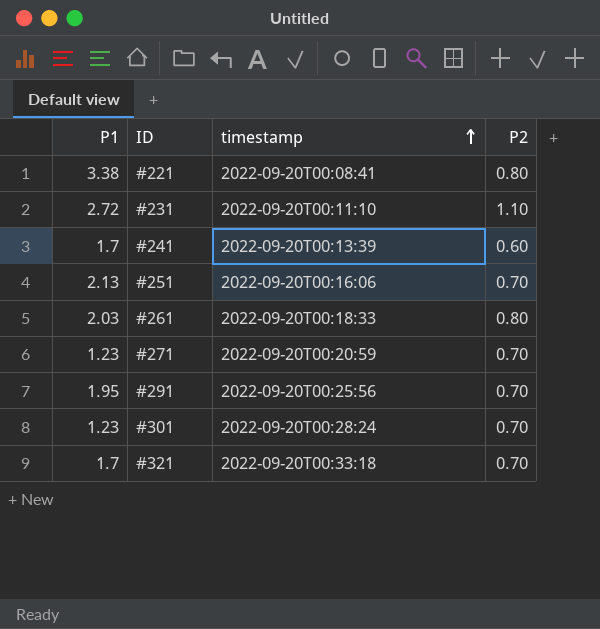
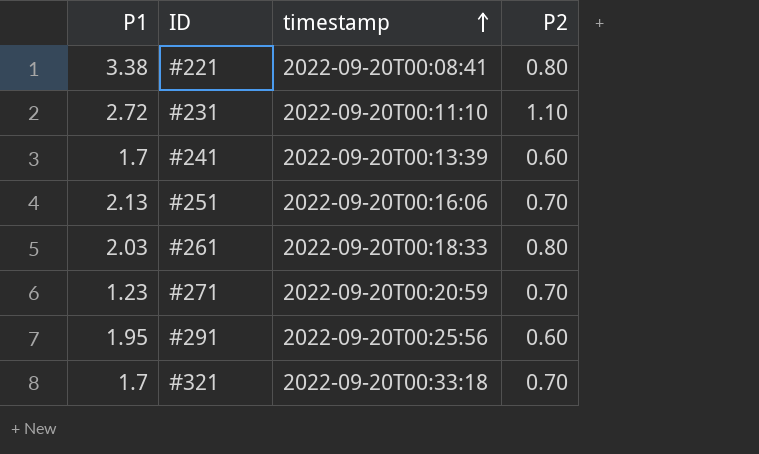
row #301: 1.23 | 2022-09-20T00:28:24 | 0.70 -> none
#291 | P2: 0.70 -> 0.60

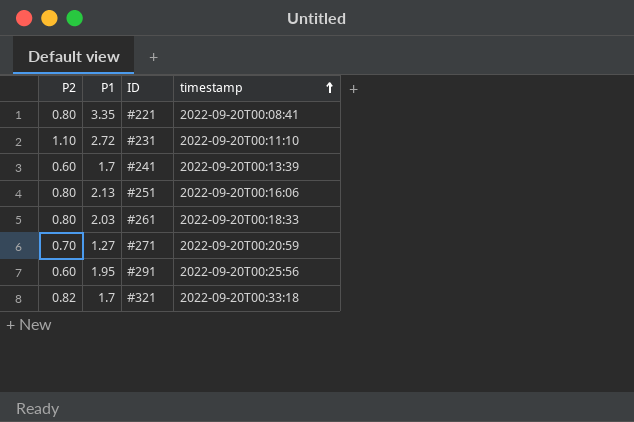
column P2 | position: 4 -> 1
#221 | P1: 3.38 -> 3.35
#251 | P2: 0.70 -> 0.80
#271 | P1: 1.23 -> 1.27
#321 | P2: 0.70 -> 0.82

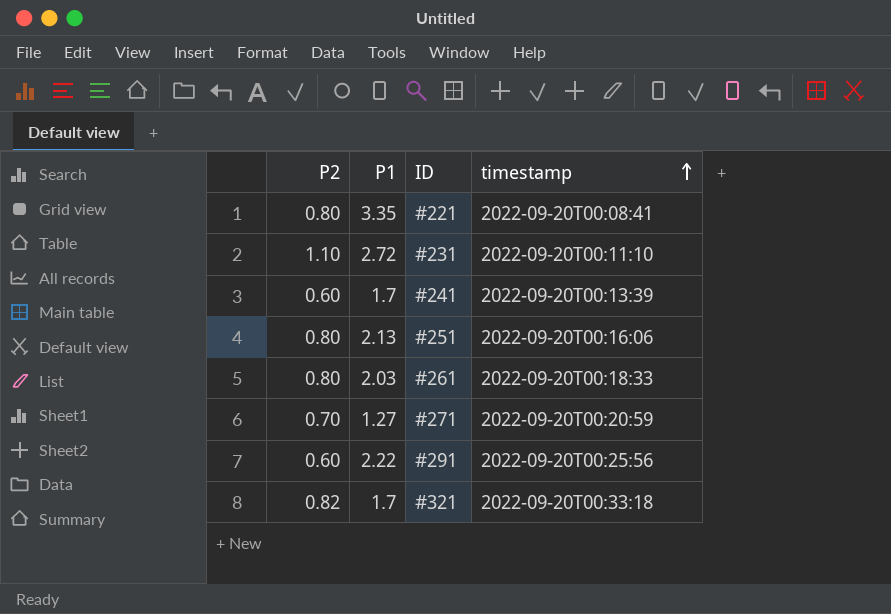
#291 | P1: 1.95 -> 2.22

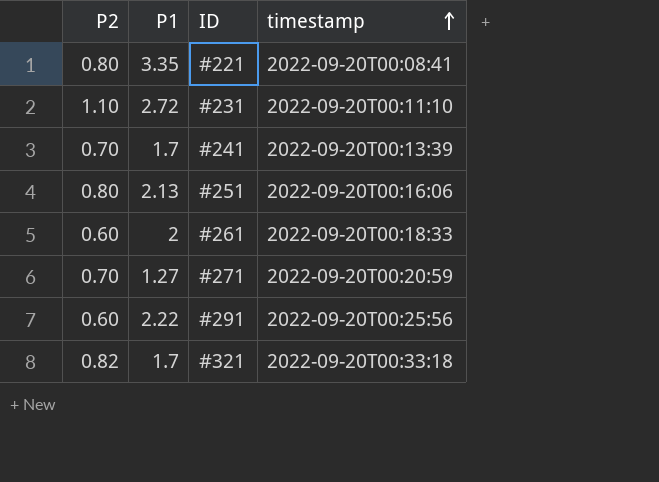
#241 | P2: 0.60 -> 0.70
#261 | P2: 0.80 -> 0.60
#261 | P1: 2.03 -> 2

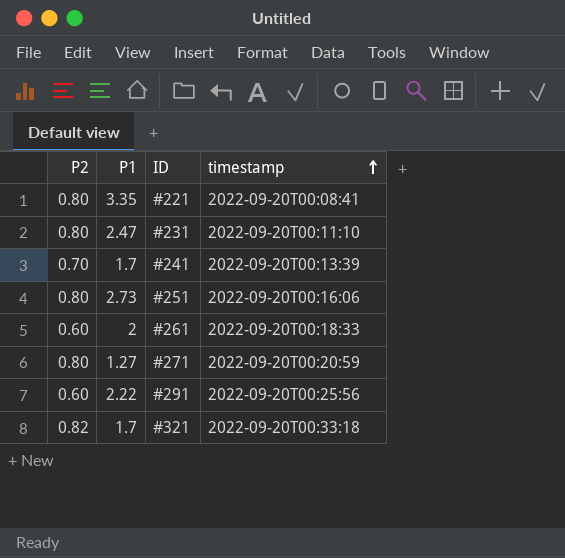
#231 | P2: 1.10 -> 0.80
#231 | P1: 2.72 -> 2.47
#251 | P1: 2.13 -> 2.73
#271 | P2: 0.70 -> 0.80

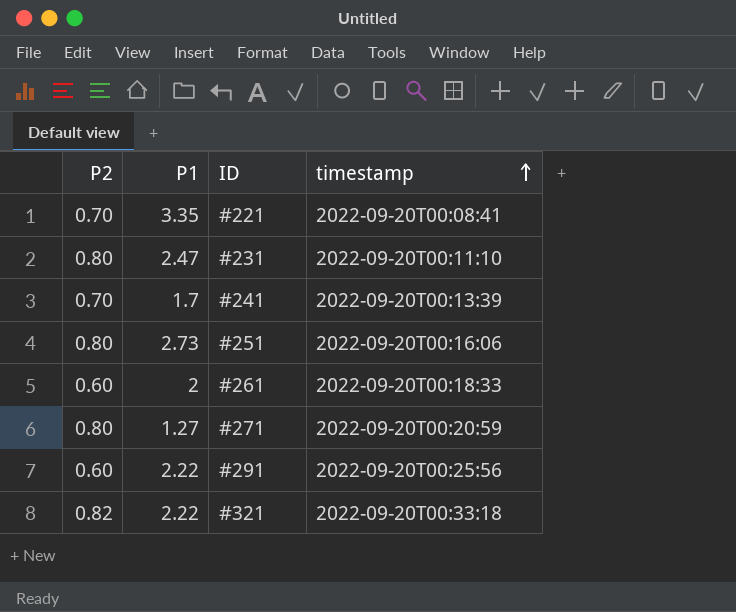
#221 | P2: 0.80 -> 0.70
#321 | P1: 1.7 -> 2.22

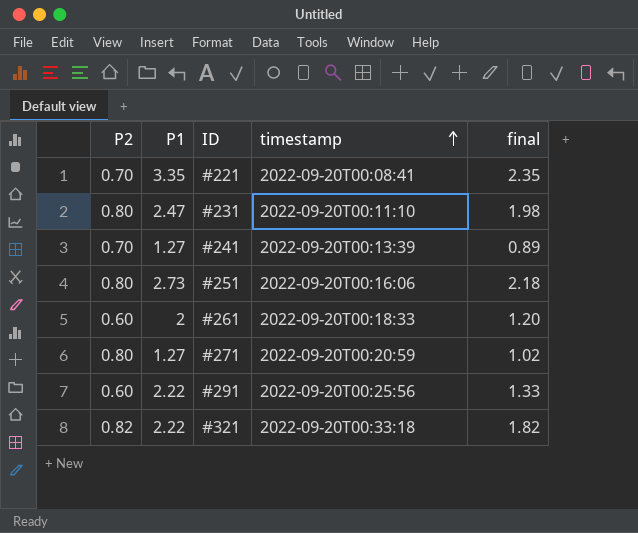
column final | formula: none -> [P2] * [P1]
#241 | P1: 1.7 -> 1.27

